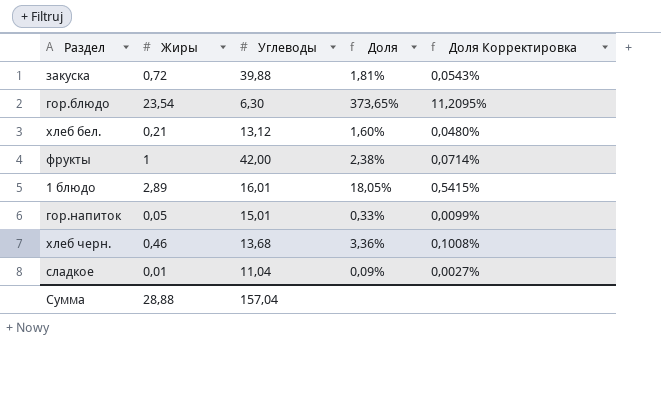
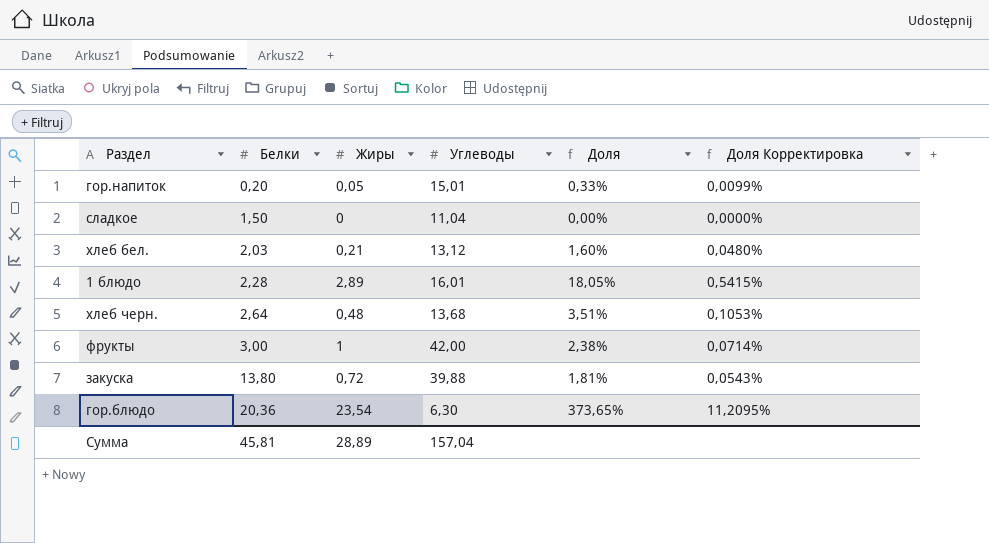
row order: none -> Белки ascending
column Белки | position: none -> 2
сладкое | Жиры: 0,01 -> 0
сладкое | Доля: 0,09% -> 0,00%
сладкое | Доля Корректировка: 0,0027% -> 0,0000%
хлеб черн. | Жиры: 0,46 -> 0,48
хлеб черн. | Доля: 3,36% -> 3,51%
хлеб черн. | Доля Корректировка: 0,1008% -> 0,1053%
Сумма | Жиры: 28,88 -> 28,89

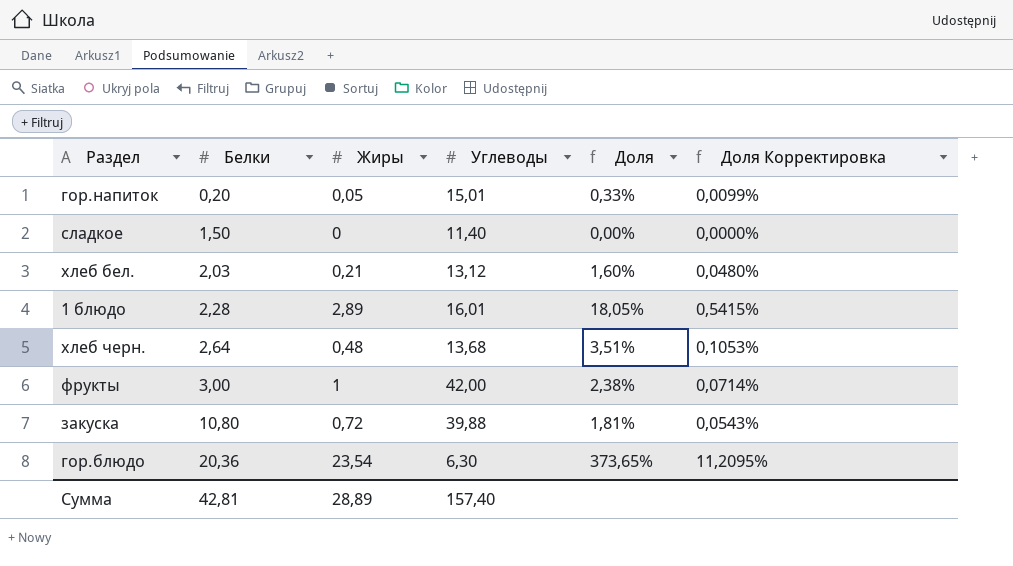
сладкое | Углеводы: 11,04 -> 11,40
закуска | Белки: 13,80 -> 10,80
Сумма | Белки: 45,81 -> 42,81
Сумма | Углеводы: 157,04 -> 157,40

